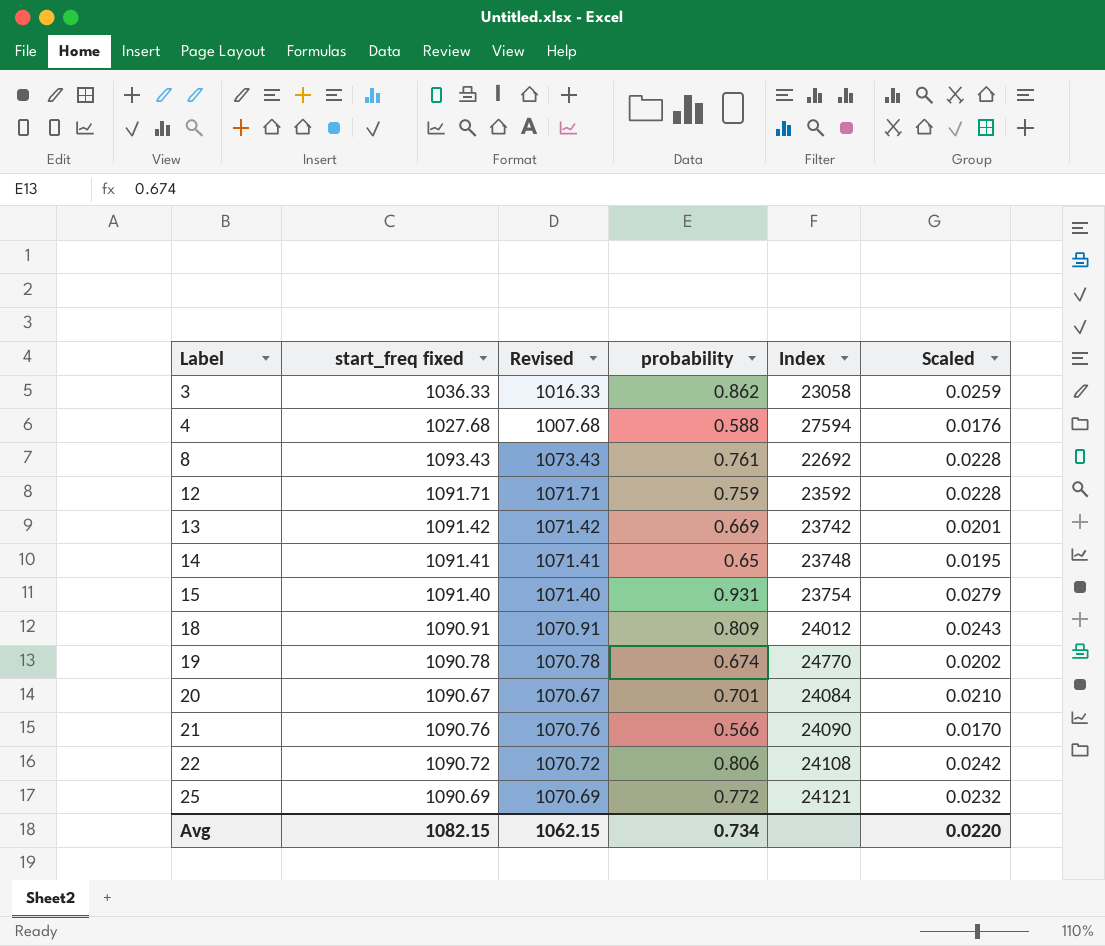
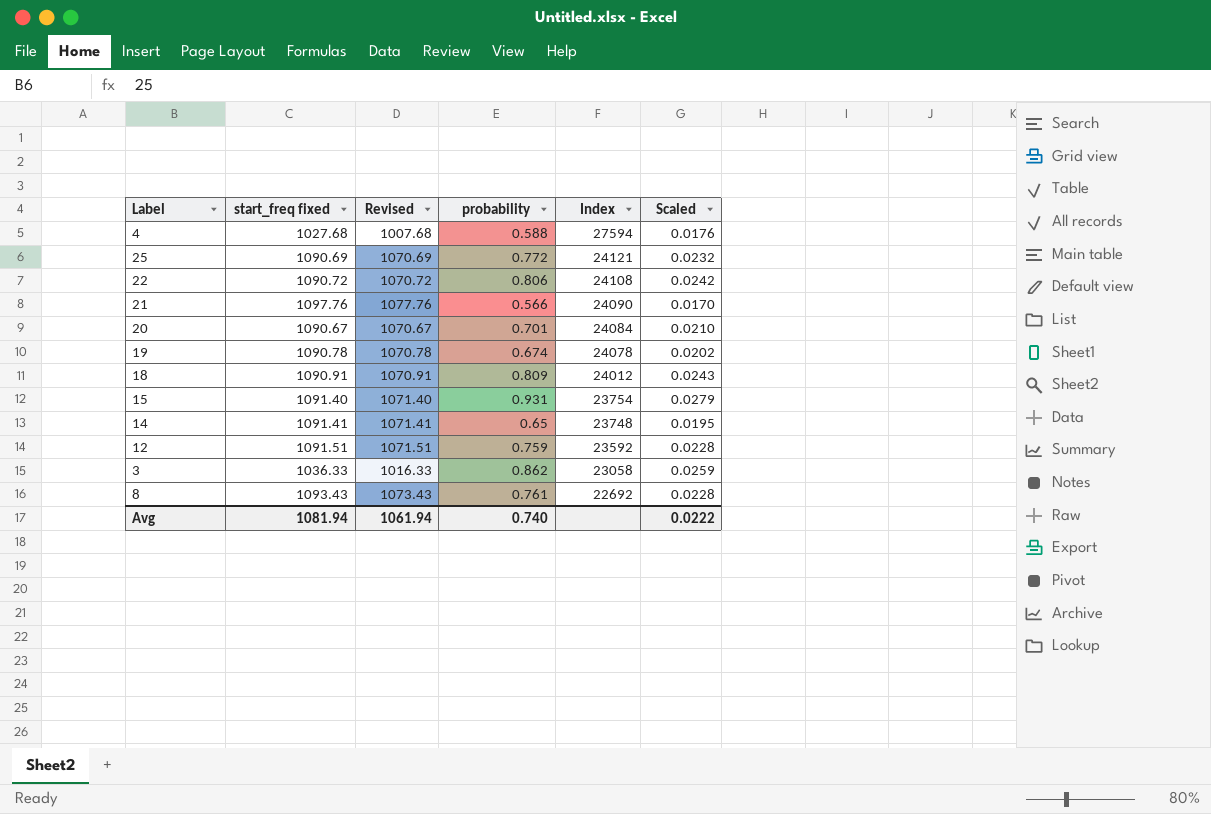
row order: Label ascending -> Index descending
row 13: 1091.42 | 1071.42 | 0.669 | 23742 | 0.0201 -> none
21 | start_freq fixed: 1090.76 -> 1097.76
21 | Revised: 1070.76 -> 1077.76
19 | Index: 24770 -> 24078
12 | start_freq fixed: 1091.71 -> 1091.51
12 | Revised: 1071.71 -> 1071.51
Avg | start_freq fixed: 1082.15 -> 1081.94
Avg | Revised: 1062.15 -> 1061.94
Avg | probability: 0.734 -> 0.740
Avg | Scaled: 0.0220 -> 0.0222

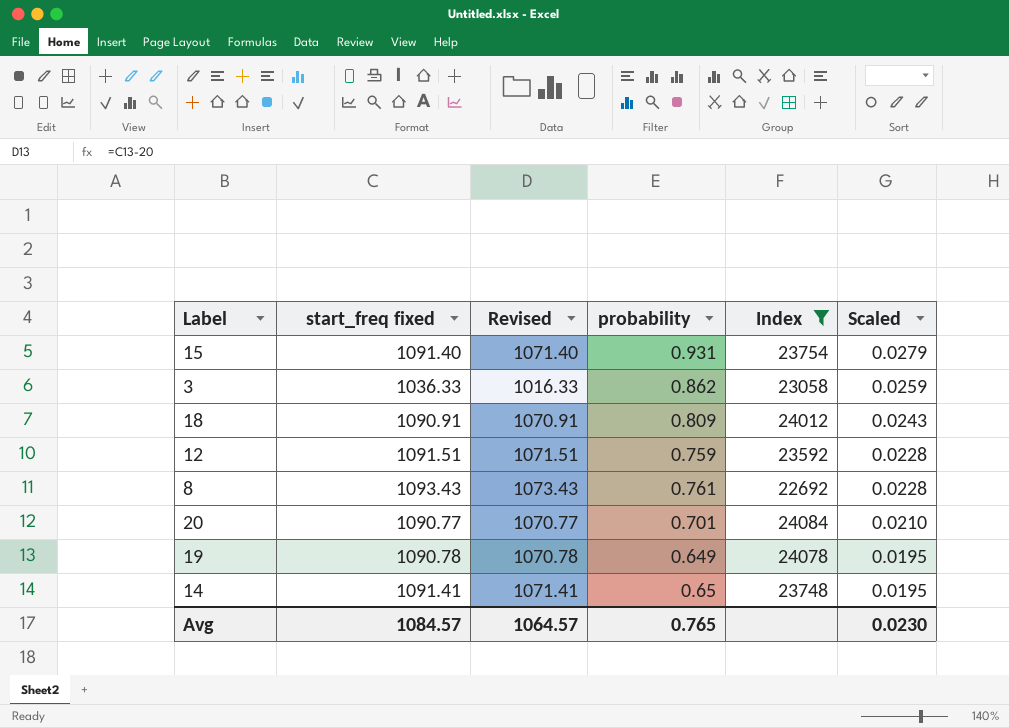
filter: none -> Index <= 24084
row order: Index descending -> Scaled descending
20 | start_freq fixed: 1090.67 -> 1090.77
20 | Revised: 1070.67 -> 1070.77
19 | probability: 0.674 -> 0.649
19 | Scaled: 0.0202 -> 0.0195
Avg | start_freq fixed: 1081.94 -> 1084.57
Avg | Revised: 1061.94 -> 1064.57
Avg | probability: 0.740 -> 0.765
Avg | Scaled: 0.0222 -> 0.0230

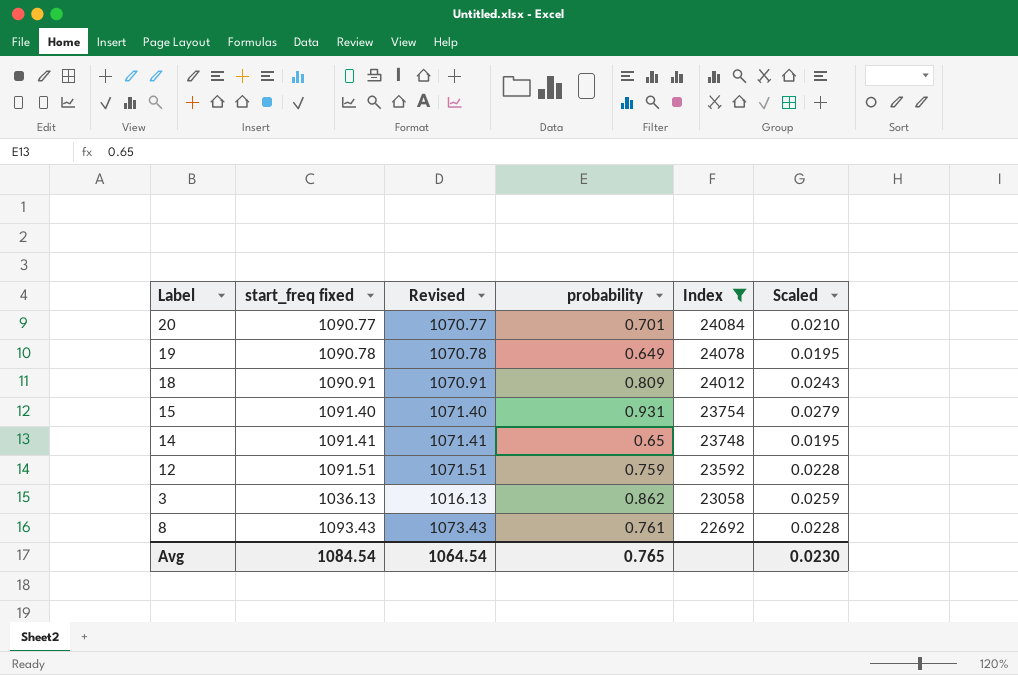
row order: Scaled descending -> Index descending
3 | start_freq fixed: 1036.33 -> 1036.13
3 | Revised: 1016.33 -> 1016.13
Avg | start_freq fixed: 1084.57 -> 1084.54
Avg | Revised: 1064.57 -> 1064.54

